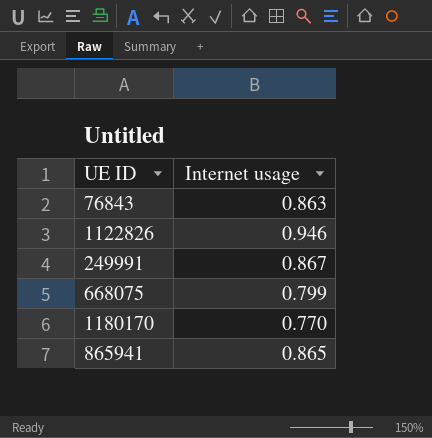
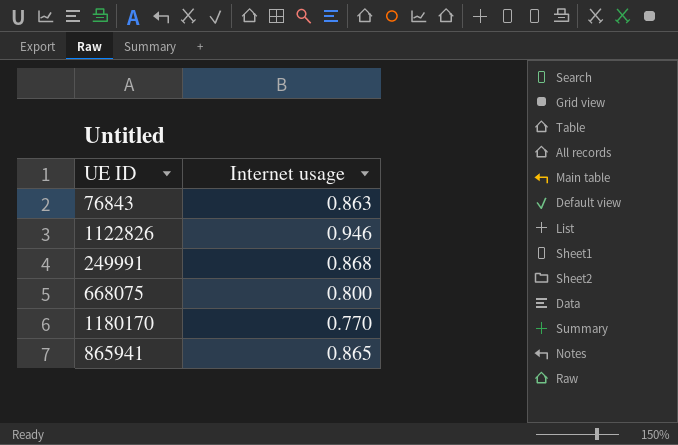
249991 | Internet usage: 0.867 -> 0.868
668075 | Internet usage: 0.799 -> 0.800

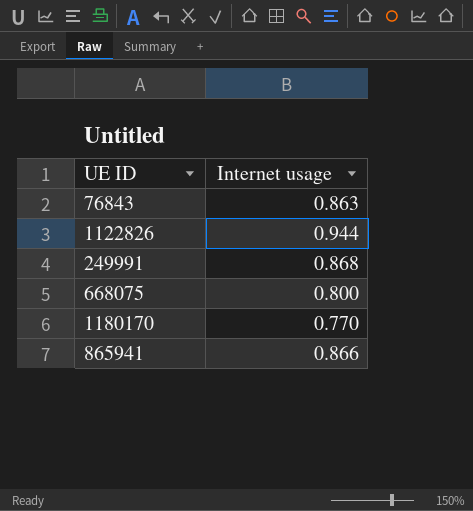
1122826 | Internet usage: 0.946 -> 0.944
865941 | Internet usage: 0.865 -> 0.866

